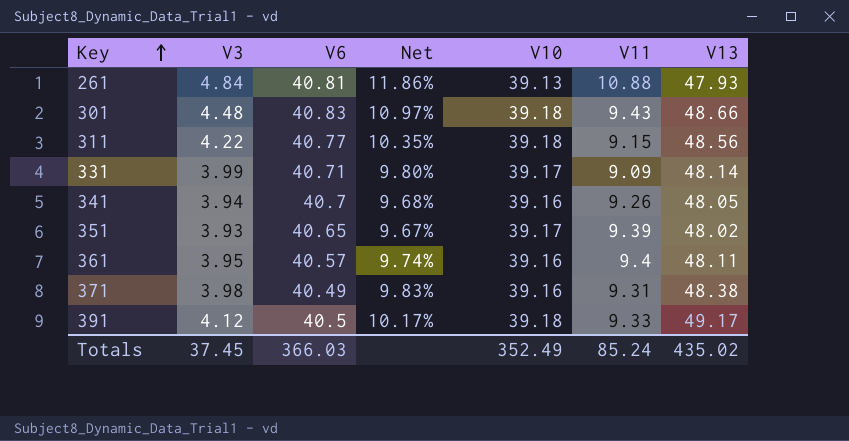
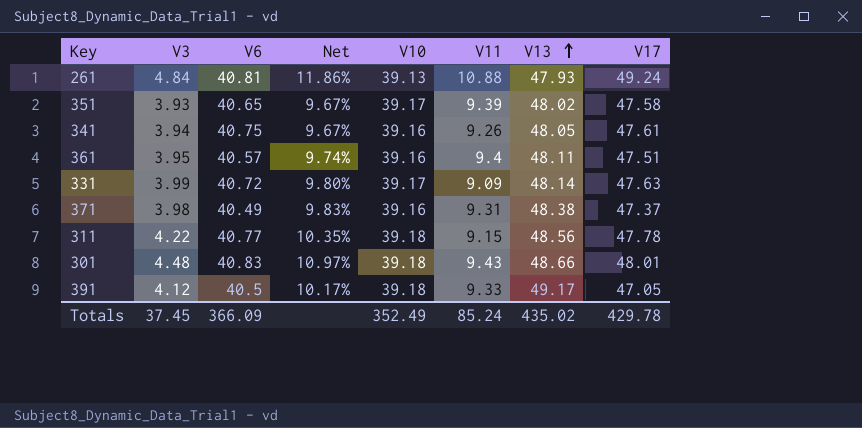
row order: Key ascending -> V13 ascending
column V17 | position: none -> 8
341 | V6: 40.7 -> 40.75
341 | Net: 9.68% -> 9.67%
331 | V6: 40.71 -> 40.72
Totals | V6: 366.03 -> 366.09

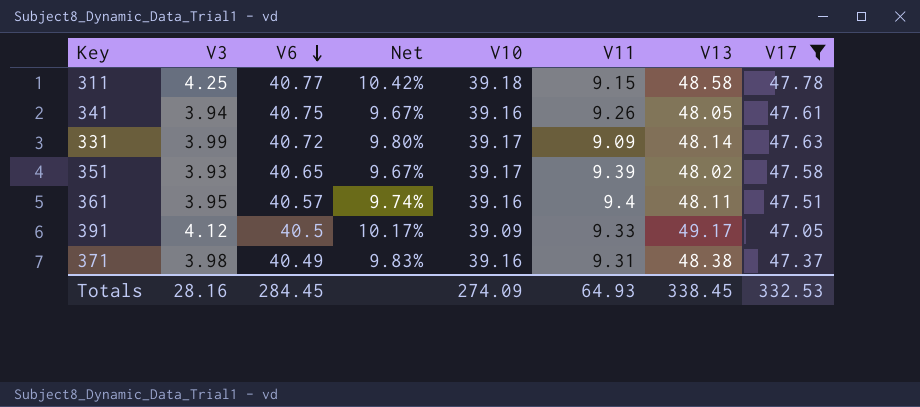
filter: none -> V17 <= 47.78
row order: V13 ascending -> V6 descending
311 | V3: 4.22 -> 4.25
311 | Net: 10.35% -> 10.42%
311 | V13: 48.56 -> 48.58
391 | V10: 39.18 -> 39.09
Totals | V3: 37.45 -> 28.16
Totals | V6: 366.09 -> 284.45
Totals | V10: 352.49 -> 274.09
Totals | V11: 85.24 -> 64.93
Totals | V13: 435.02 -> 338.45
Totals | V17: 429.78 -> 332.53

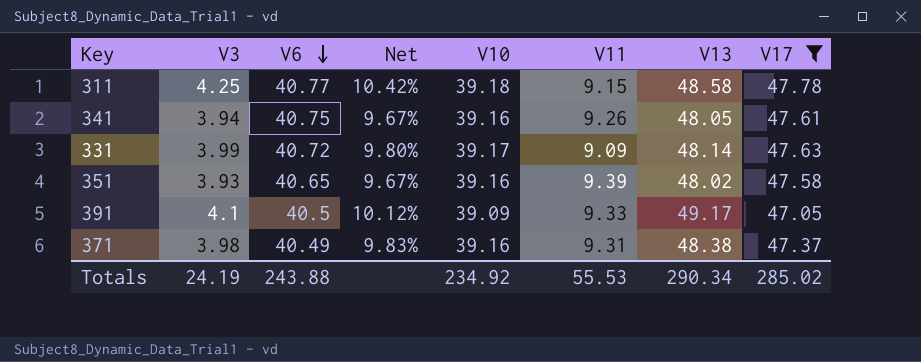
row 361: 3.95 | 40.57 | 9.74% | 39.16 | 9.4 | 48.11 | 47.51 -> none
351 | V10: 39.17 -> 39.16
391 | V3: 4.12 -> 4.1
391 | Net: 10.17% -> 10.12%
Totals | V3: 28.16 -> 24.19
Totals | V6: 284.45 -> 243.88
Totals | V10: 274.09 -> 234.92
Totals | V11: 64.93 -> 55.53
Totals | V13: 338.45 -> 290.34
Totals | V17: 332.53 -> 285.02

